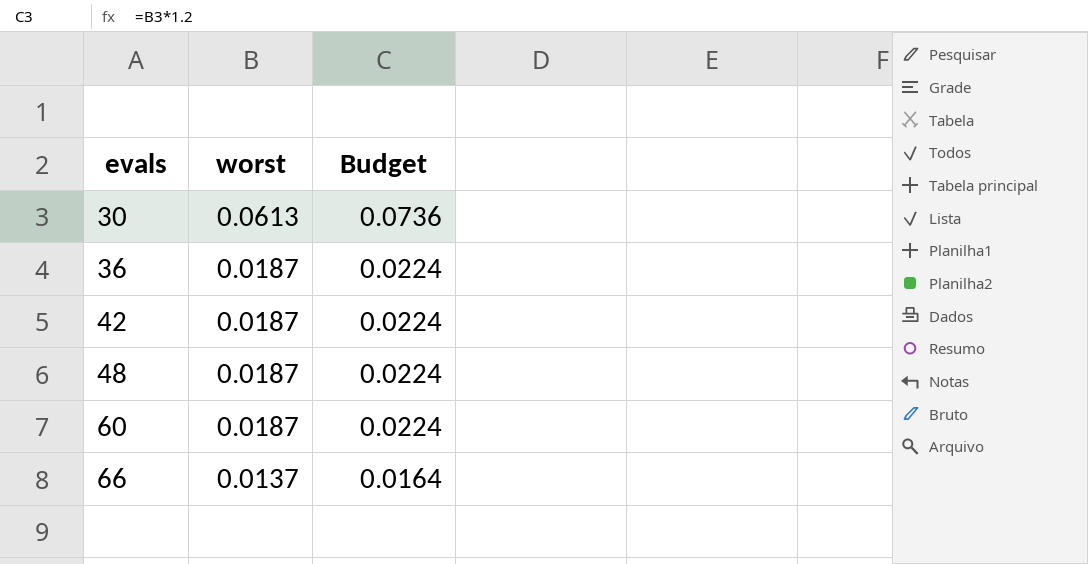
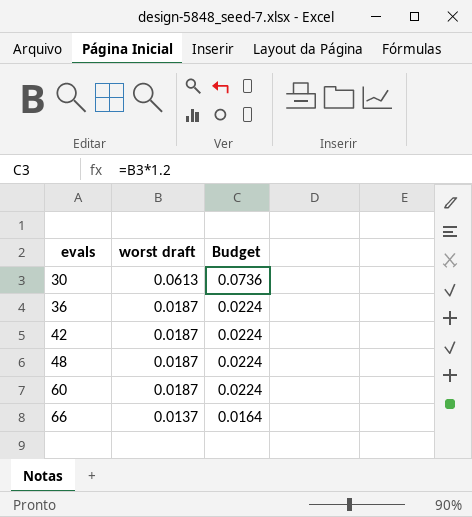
column name: worst -> worst draft

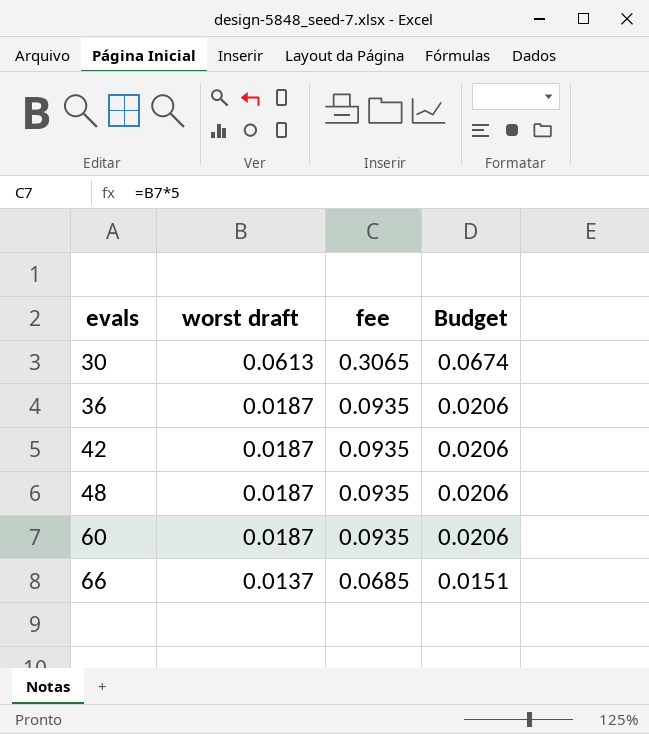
column fee | formula: none -> [worst draft] * 5
column Budget | formula: [worst draft] * 1.2 -> [worst draft] * 1.1

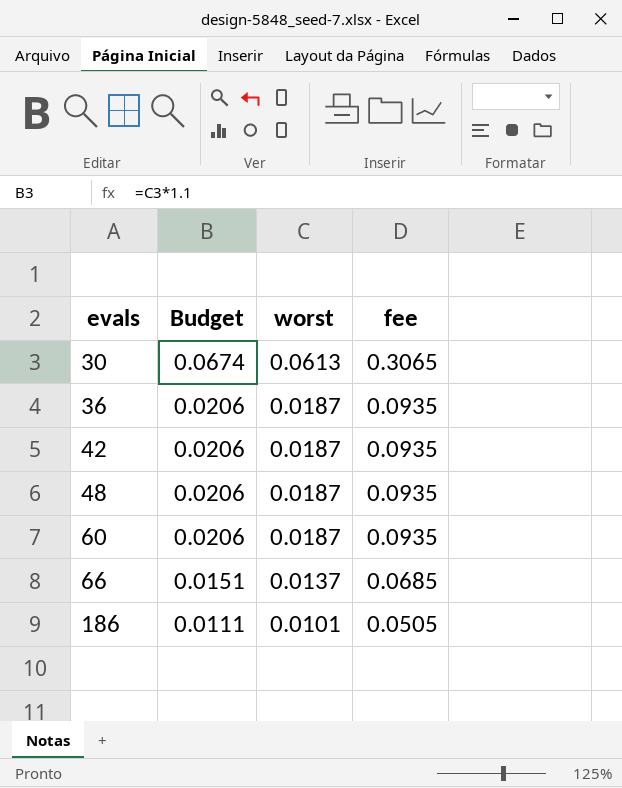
column Budget | position: 4 -> 2
column name: worst draft -> worst
row 186: none -> 0.0111 | 0.0101 | 0.0505

